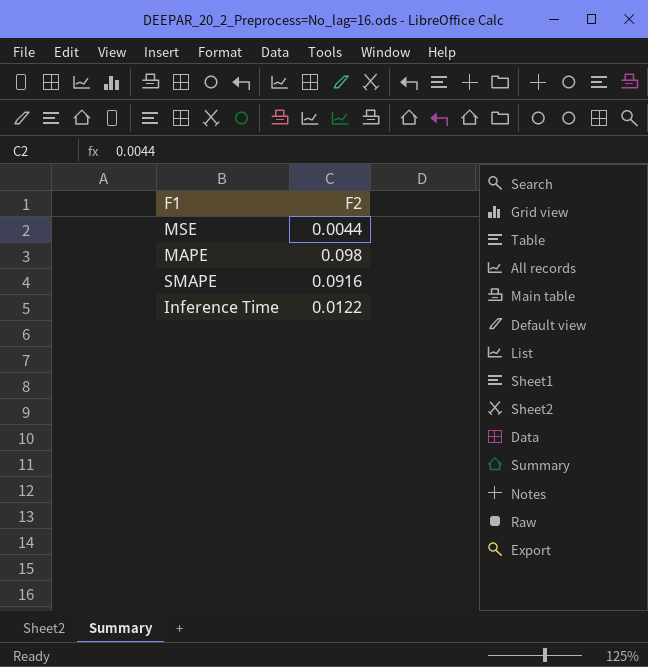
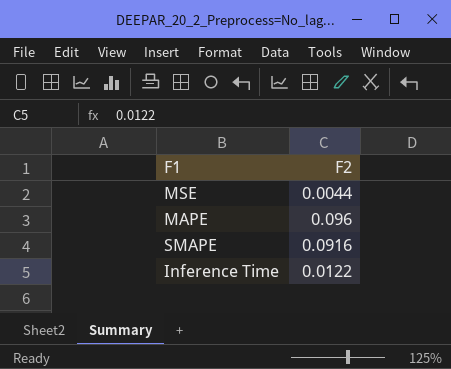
MAPE | F2: 0.098 -> 0.096

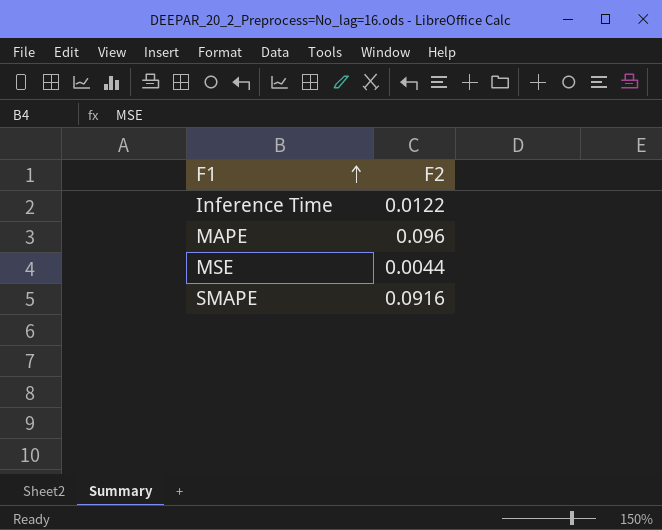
row order: none -> F1 ascending

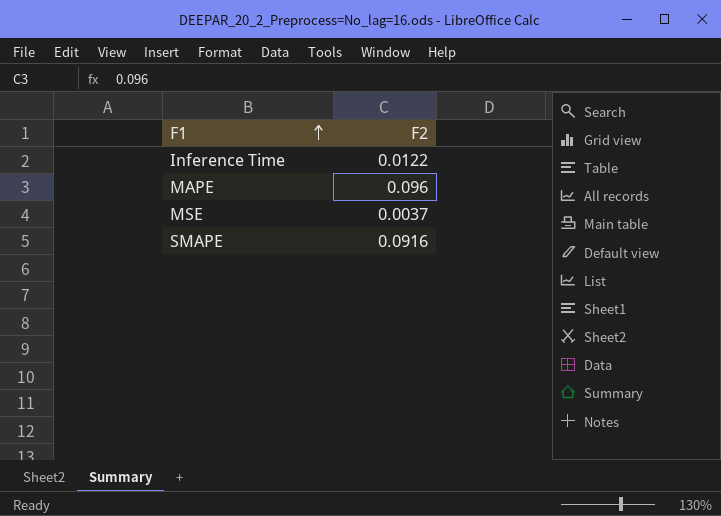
MSE | F2: 0.0044 -> 0.0037

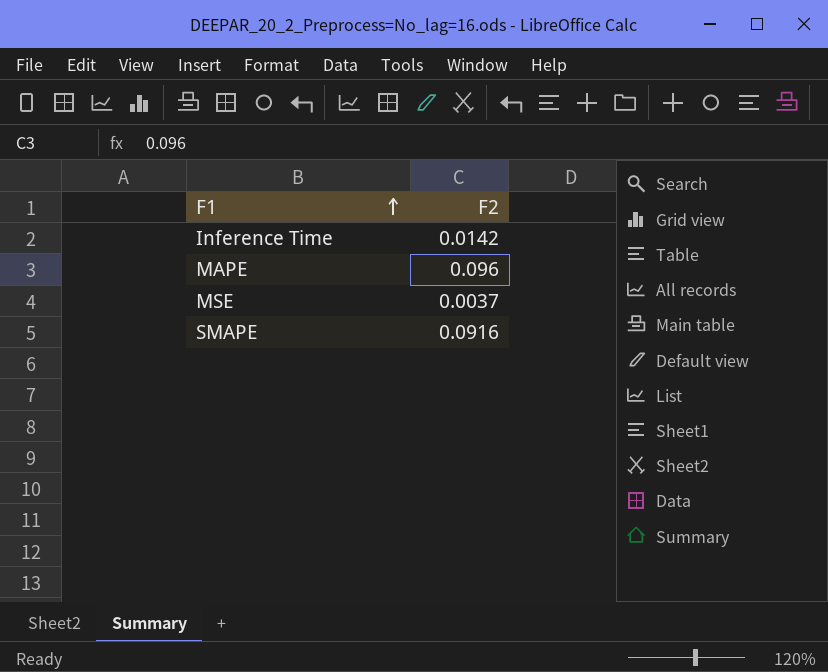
Inference Time | F2: 0.0122 -> 0.0142

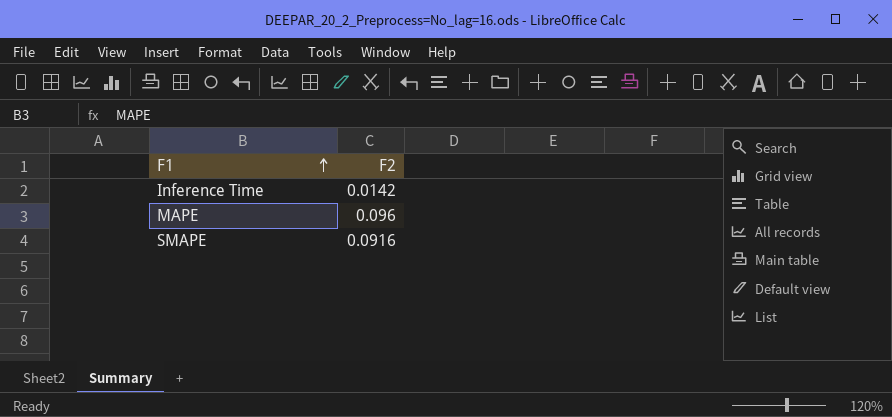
row MSE: 0.0037 -> none

